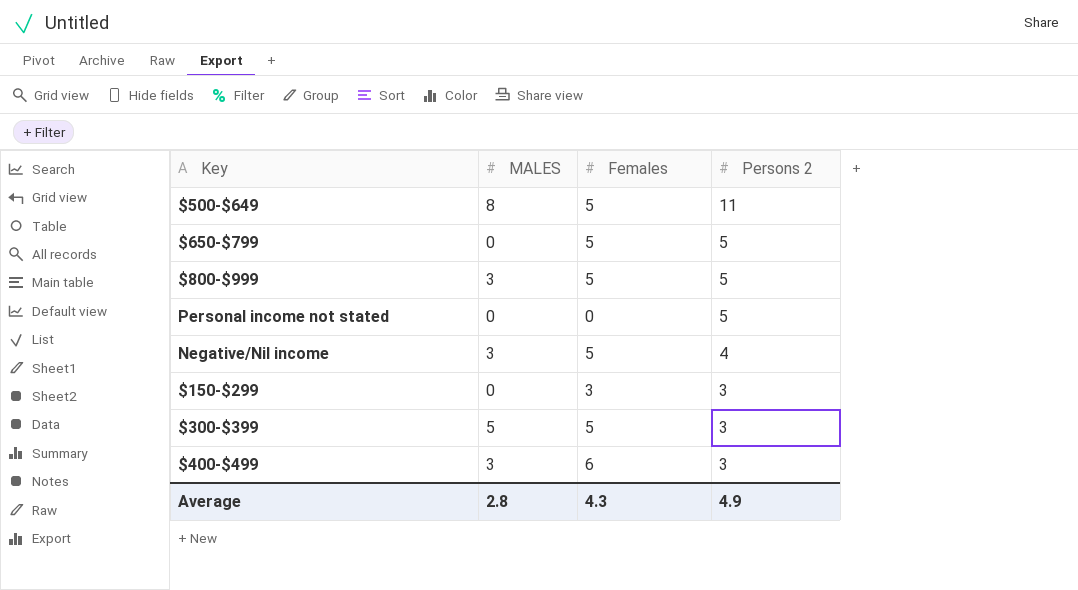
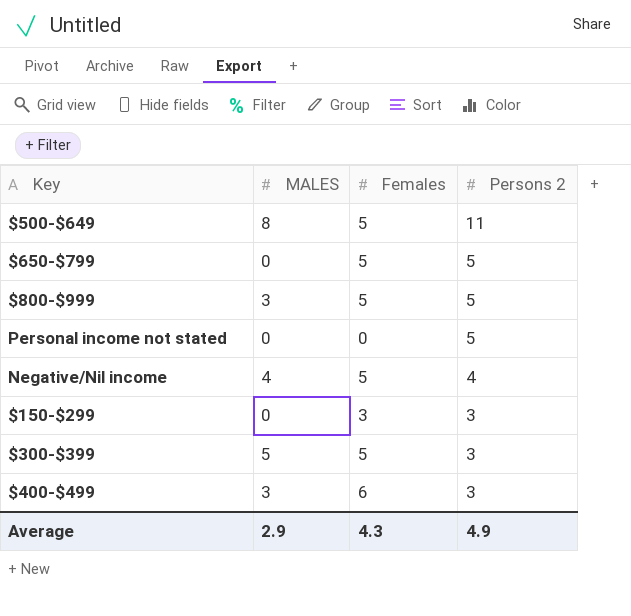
Negative/Nil income | MALES: 3 -> 4
Average | MALES: 2.8 -> 2.9

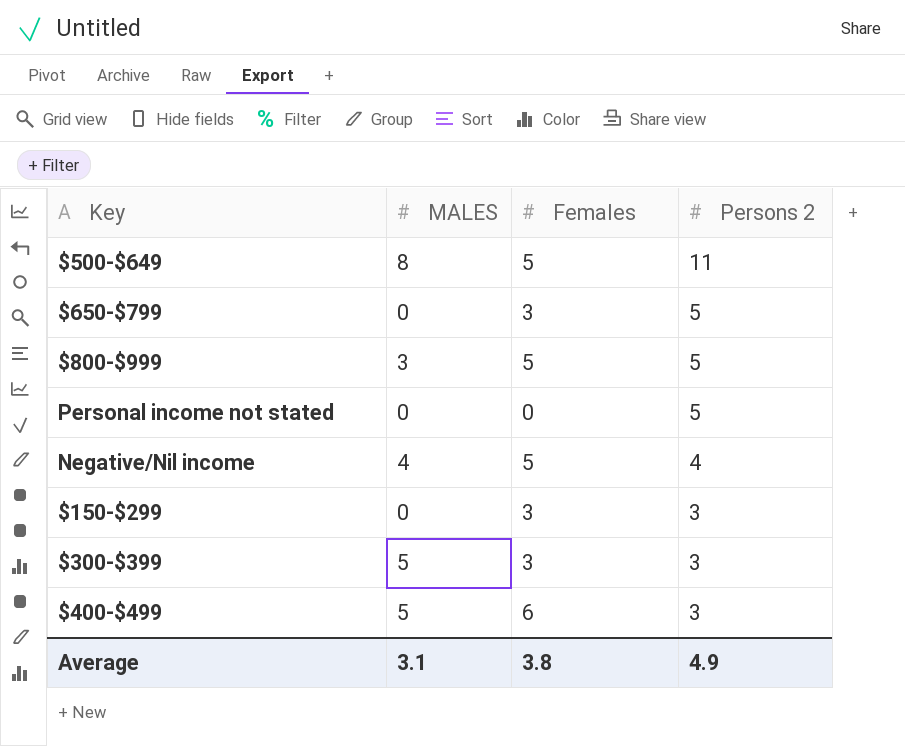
$650-$799 | Females: 5 -> 3
$300-$399 | Females: 5 -> 3
$400-$499 | MALES: 3 -> 5
Average | MALES: 2.9 -> 3.1
Average | Females: 4.3 -> 3.8

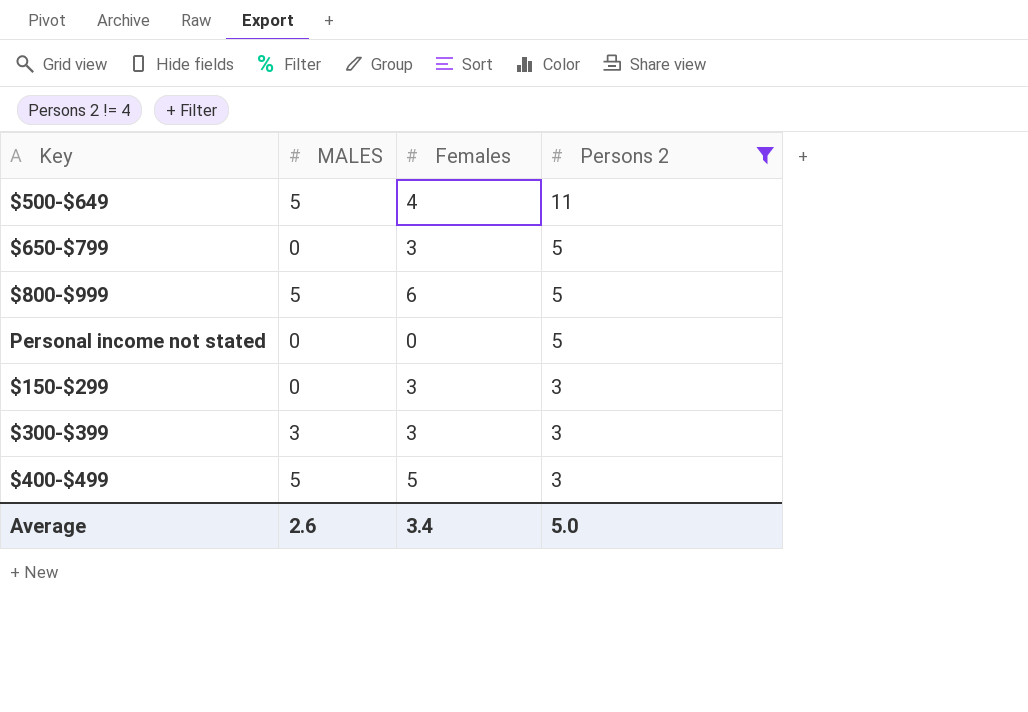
filter: none -> Persons 2 != 4
$500-$649 | MALES: 8 -> 5
$500-$649 | Females: 5 -> 4
$800-$999 | MALES: 3 -> 5
$800-$999 | Females: 5 -> 6
$300-$399 | MALES: 5 -> 3
$400-$499 | Females: 6 -> 5
Average | MALES: 3.1 -> 2.6
Average | Females: 3.8 -> 3.4
Average | Persons 2: 4.9 -> 5.0

